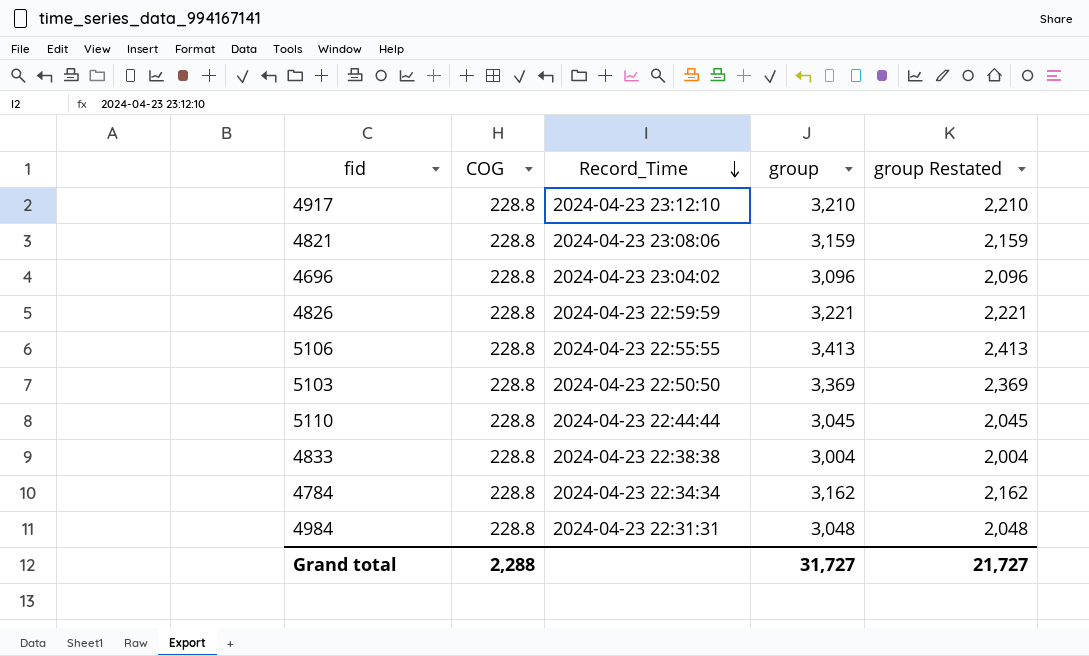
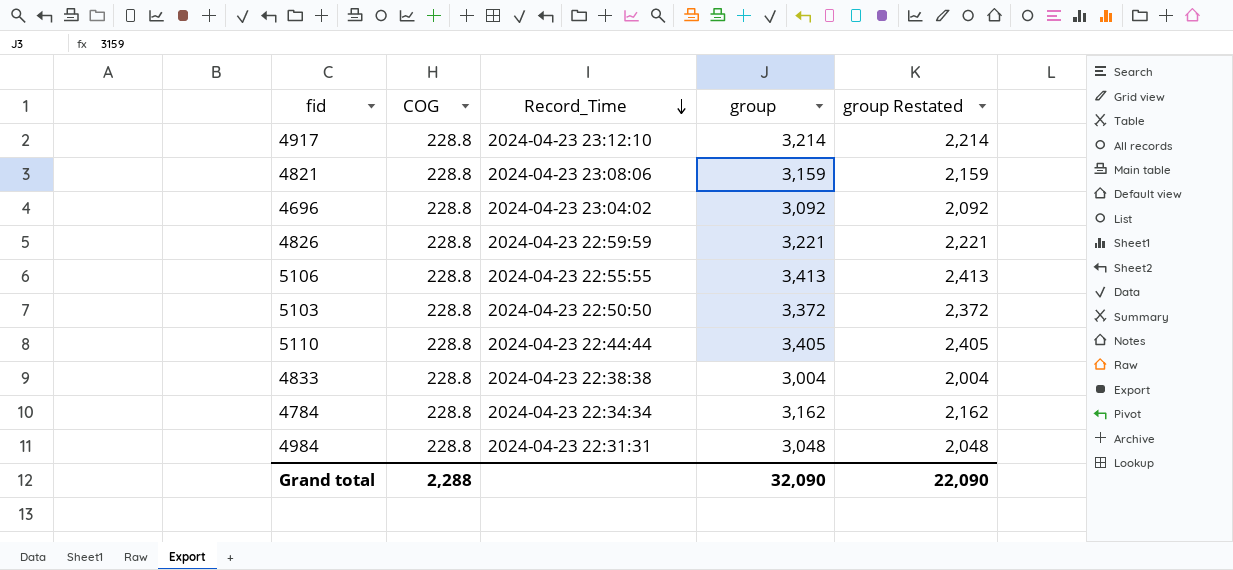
4917 | group: 3,210 -> 3,214
4917 | group Restated: 2,210 -> 2,214
4696 | group: 3,096 -> 3,092
4696 | group Restated: 2,096 -> 2,092
5103 | group: 3,369 -> 3,372
5103 | group Restated: 2,369 -> 2,372
5110 | group: 3,045 -> 3,405
5110 | group Restated: 2,045 -> 2,405
Grand total | group: 31,727 -> 32,090
Grand total | group Restated: 21,727 -> 22,090

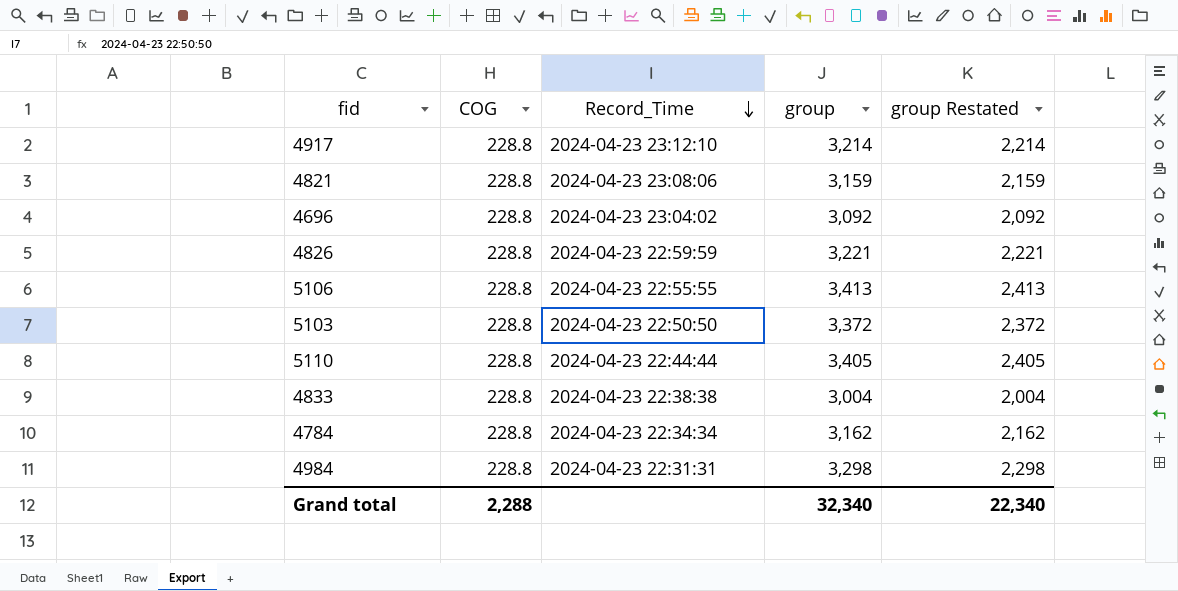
4984 | group: 3,048 -> 3,298
4984 | group Restated: 2,048 -> 2,298
Grand total | group: 32,090 -> 32,340
Grand total | group Restated: 22,090 -> 22,340

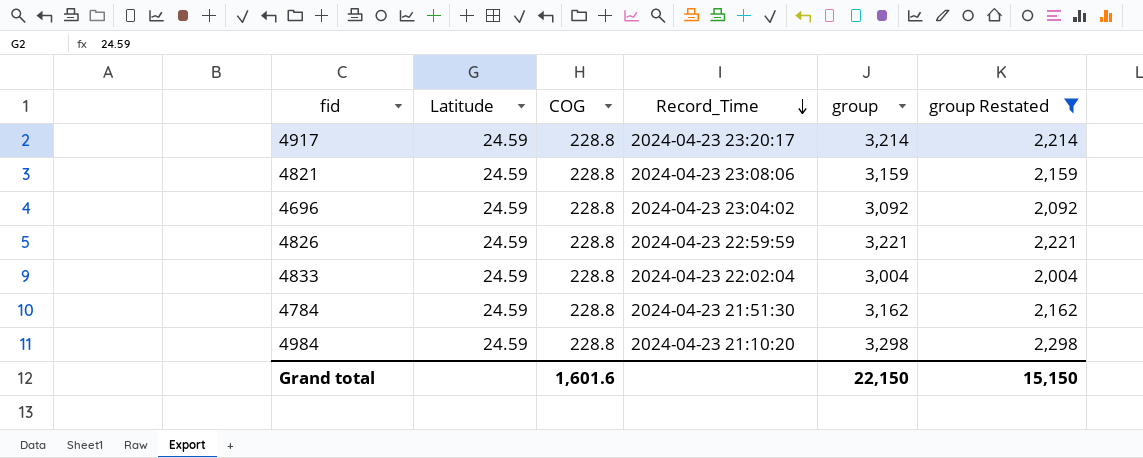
filter: none -> group Restated <= 2,298
column Latitude | position: none -> 2
4917 | Record_Time: 2024-04-23 23:12:10 -> 2024-04-23 23:20:17
4833 | Record_Time: 2024-04-23 22:38:38 -> 2024-04-23 22:02:04
4784 | Record_Time: 2024-04-23 22:34:34 -> 2024-04-23 21:51:30
4984 | Record_Time: 2024-04-23 22:31:31 -> 2024-04-23 21:10:20
Grand total | COG: 2,288 -> 1,601.6
Grand total | group: 32,340 -> 22,150
Grand total | group Restated: 22,340 -> 15,150

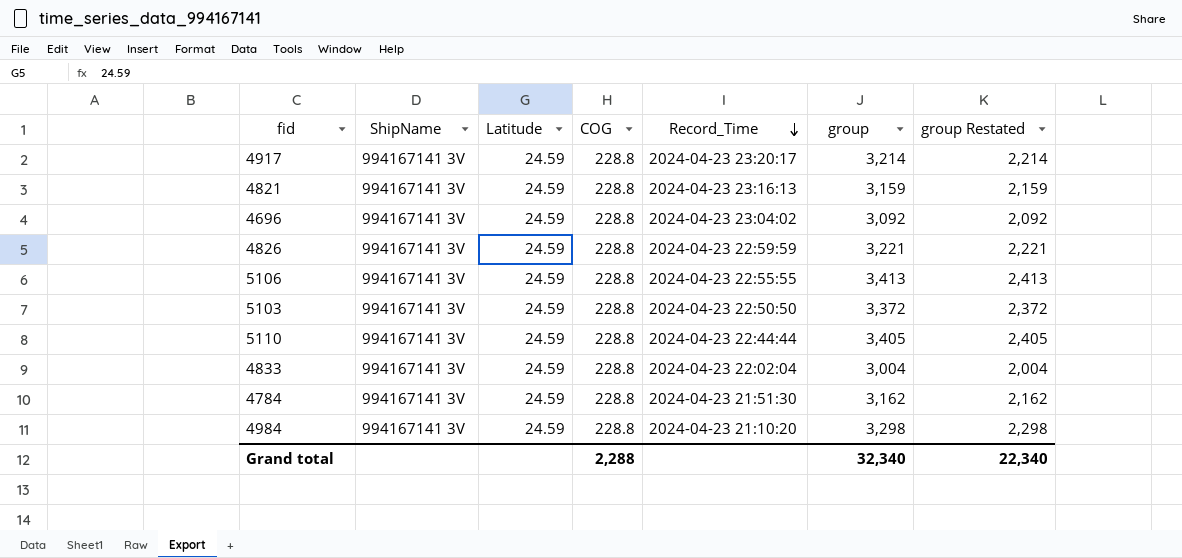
filter: group Restated <= 2,298 -> none
column ShipName | position: none -> 2
4821 | Record_Time: 2024-04-23 23:08:06 -> 2024-04-23 23:16:13
Grand total | COG: 1,601.6 -> 2,288
Grand total | group: 22,150 -> 32,340
Grand total | group Restated: 15,150 -> 22,340

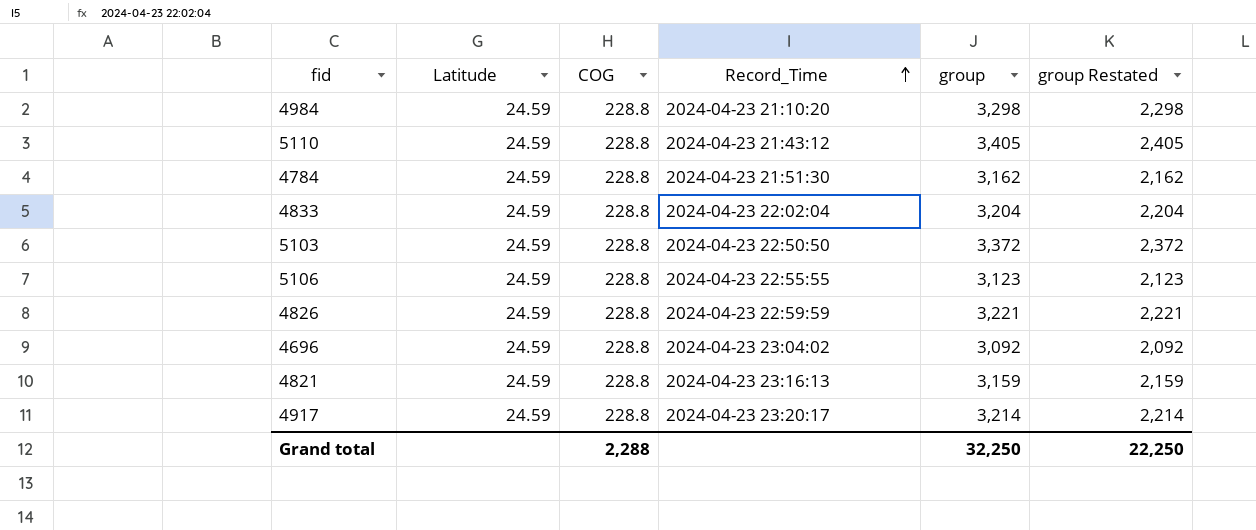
row order: Record_Time descending -> Record_Time ascending
column ShipName | position: 2 -> none
5110 | Record_Time: 2024-04-23 22:44:44 -> 2024-04-23 21:43:12
4833 | group: 3,004 -> 3,204
4833 | group Restated: 2,004 -> 2,204
5106 | group: 3,413 -> 3,123
5106 | group Restated: 2,413 -> 2,123
Grand total | group: 32,340 -> 32,250
Grand total | group Restated: 22,340 -> 22,250

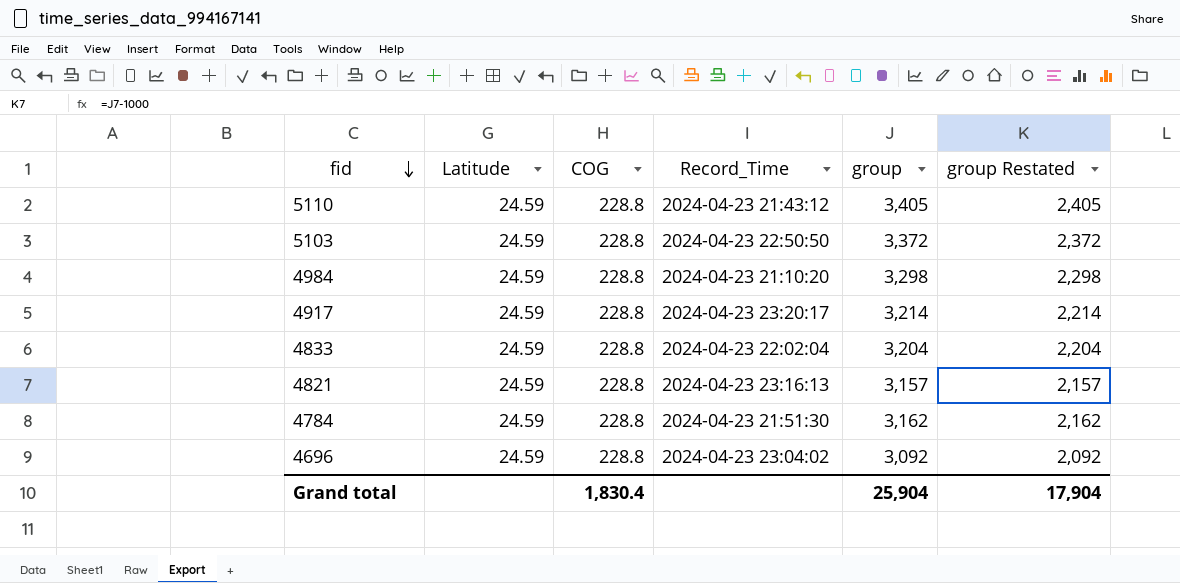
row order: Record_Time ascending -> fid descending
row 5106: 24.59 | 228.8 | 2024-04-23 22:55:55 | 3,123 | 2,123 -> none
row 4826: 24.59 | 228.8 | 2024-04-23 22:59:59 | 3,221 | 2,221 -> none
4821 | group: 3,159 -> 3,157
4821 | group Restated: 2,159 -> 2,157
Grand total | COG: 2,288 -> 1,830.4
Grand total | group: 32,250 -> 25,904
Grand total | group Restated: 22,250 -> 17,904

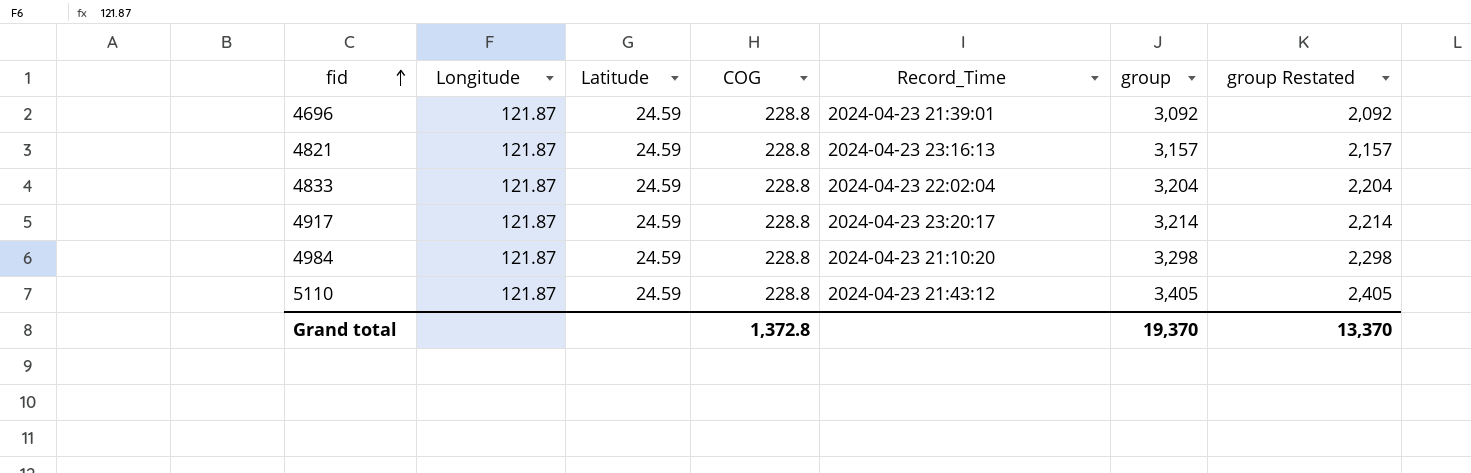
row order: fid descending -> fid ascending
column Longitude | position: none -> 2
row 5103: 24.59 | 228.8 | 2024-04-23 22:50:50 | 3,372 | 2,372 -> none
row 4784: 24.59 | 228.8 | 2024-04-23 21:51:30 | 3,162 | 2,162 -> none
4696 | Record_Time: 2024-04-23 23:04:02 -> 2024-04-23 21:39:01
Grand total | COG: 1,830.4 -> 1,372.8
Grand total | group: 25,904 -> 19,370
Grand total | group Restated: 17,904 -> 13,370

